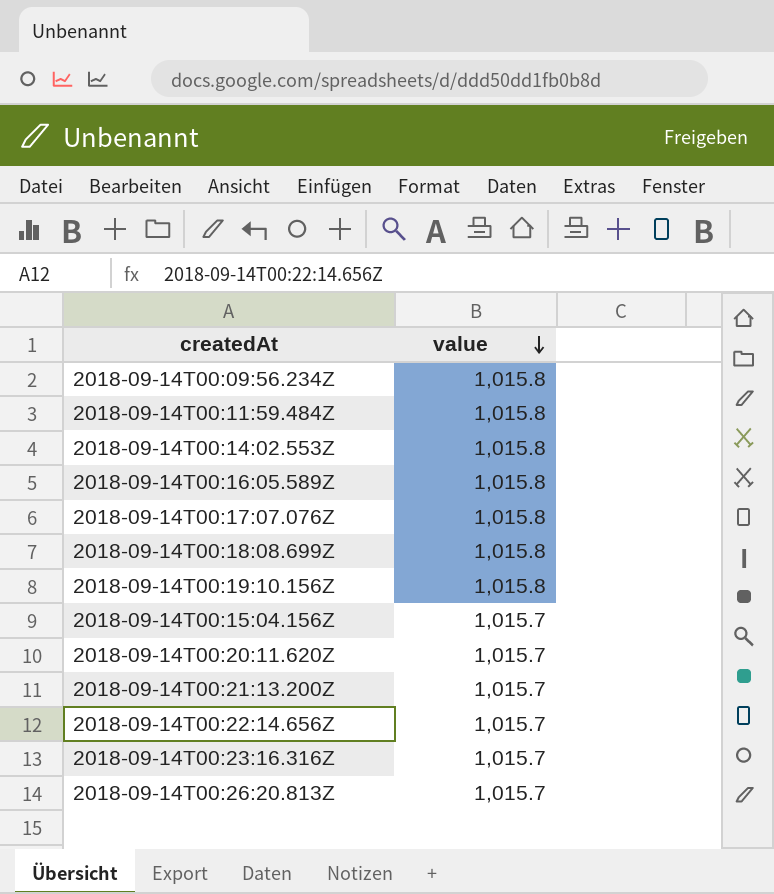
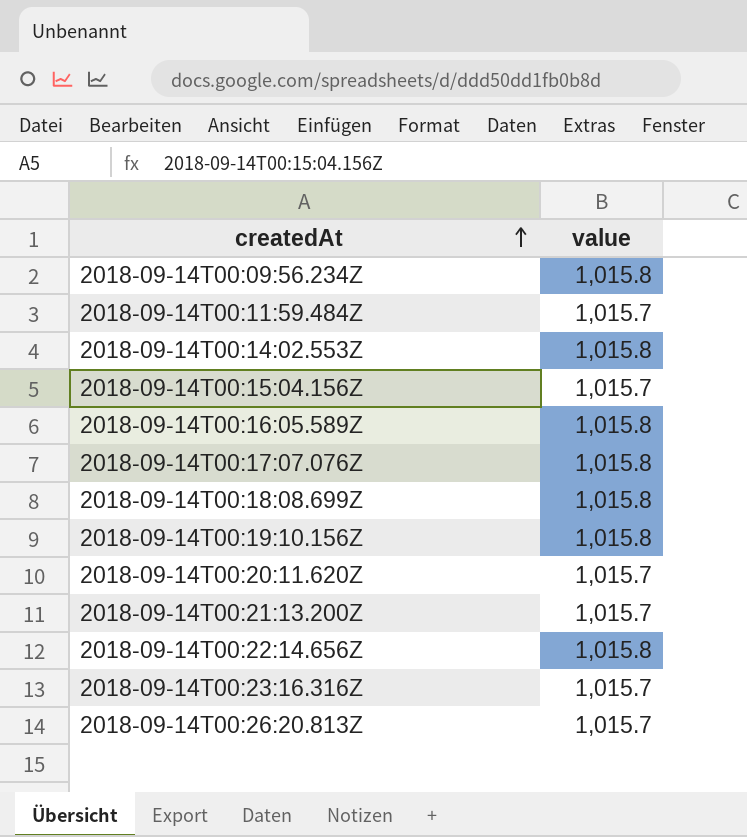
row order: value descending -> createdAt ascending
2018-09-14T00:11:59.484Z | value: 1,015.8 -> 1,015.7
2018-09-14T00:22:14.656Z | value: 1,015.7 -> 1,015.8

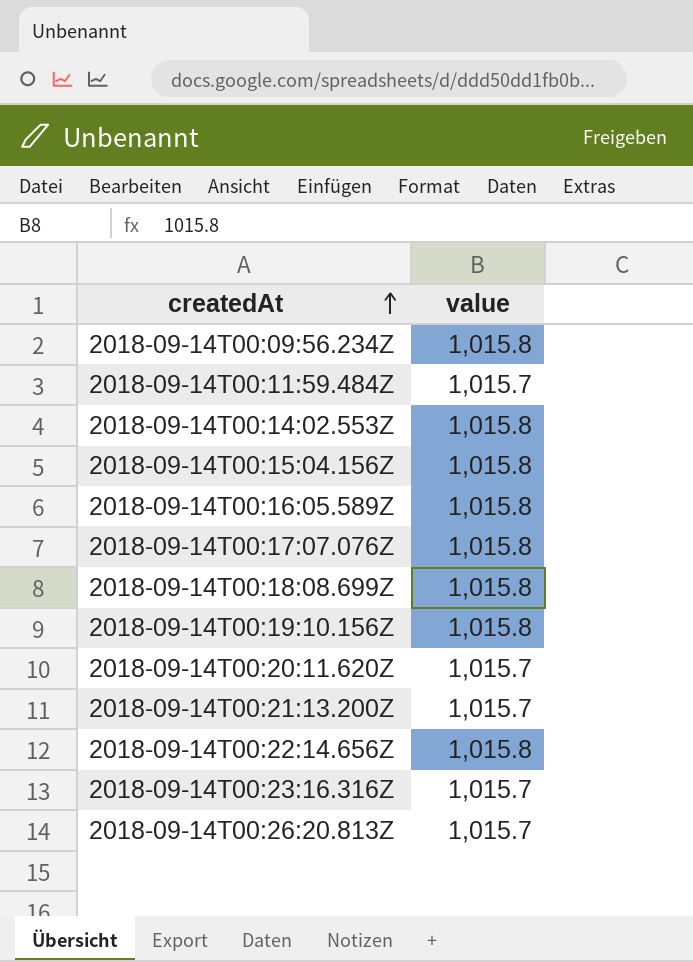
2018-09-14T00:15:04.156Z | value: 1,015.7 -> 1,015.8

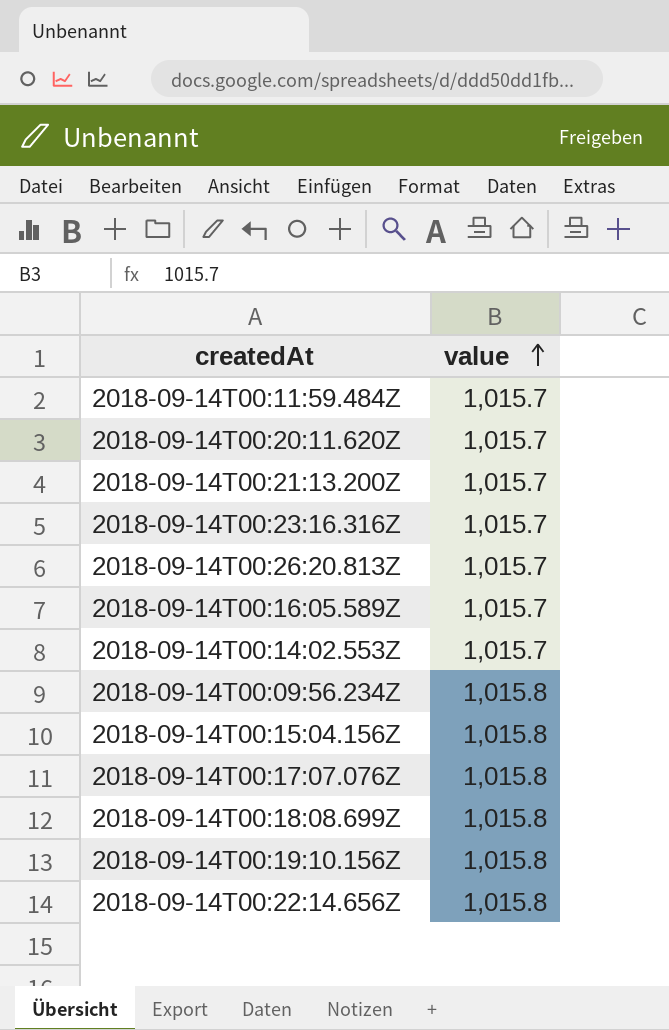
row order: createdAt ascending -> value ascending
2018-09-14T00:16:05.589Z | value: 1,015.8 -> 1,015.7
2018-09-14T00:14:02.553Z | value: 1,015.8 -> 1,015.7

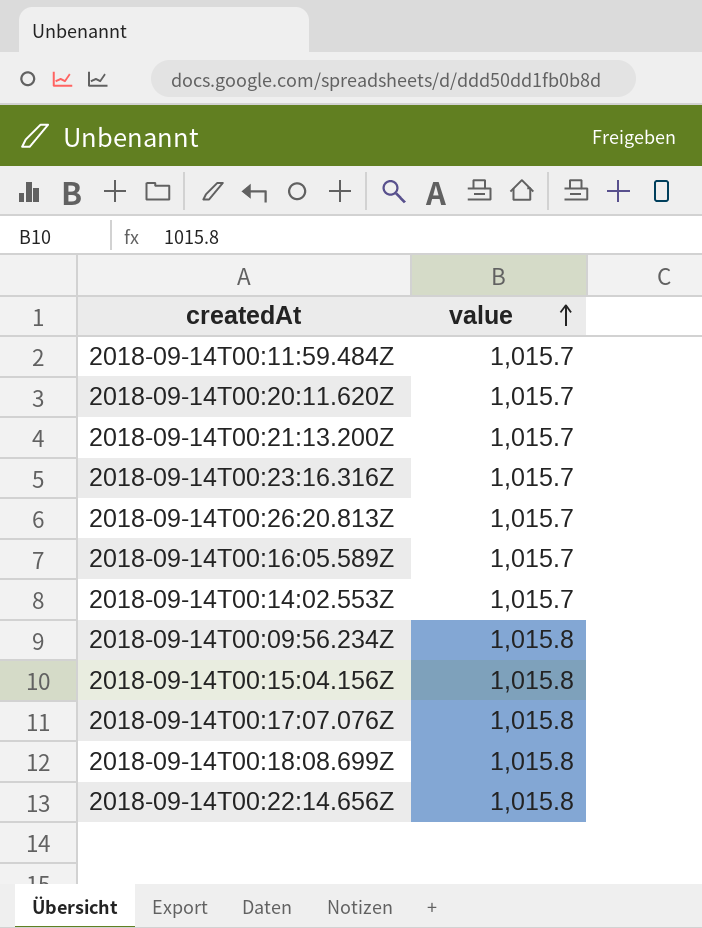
row 2018-09-14T00:19:10.156Z: 1,015.8 -> none

